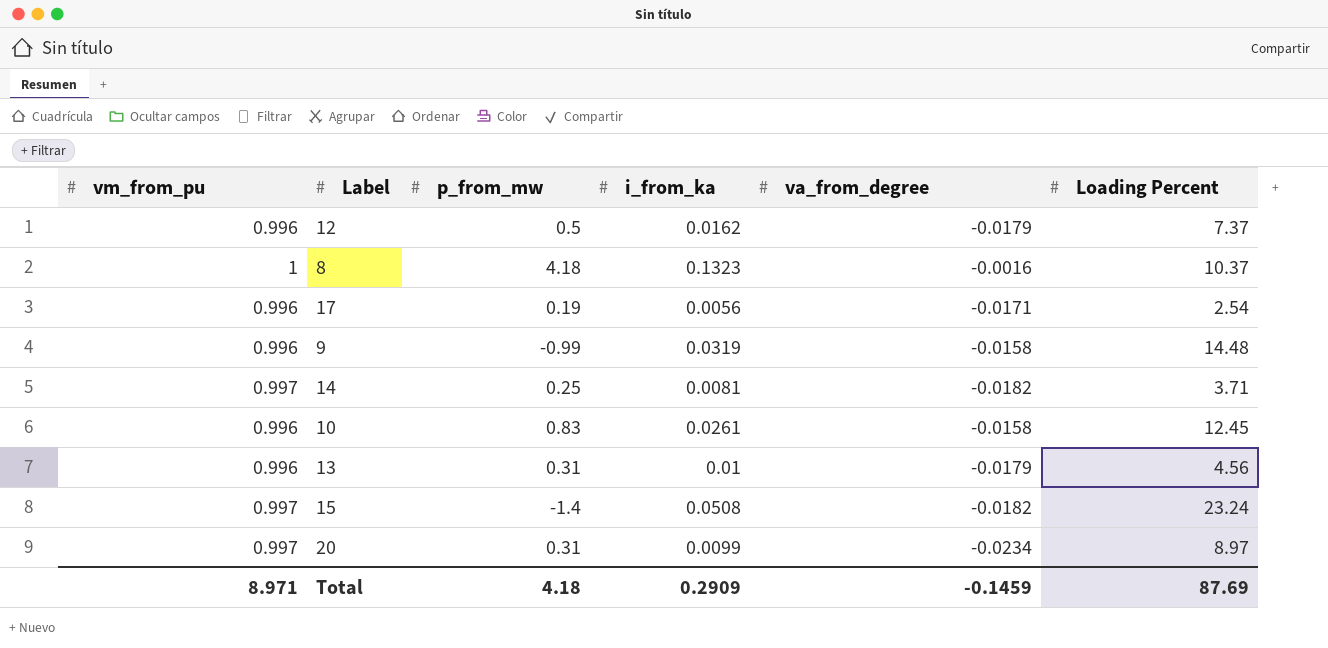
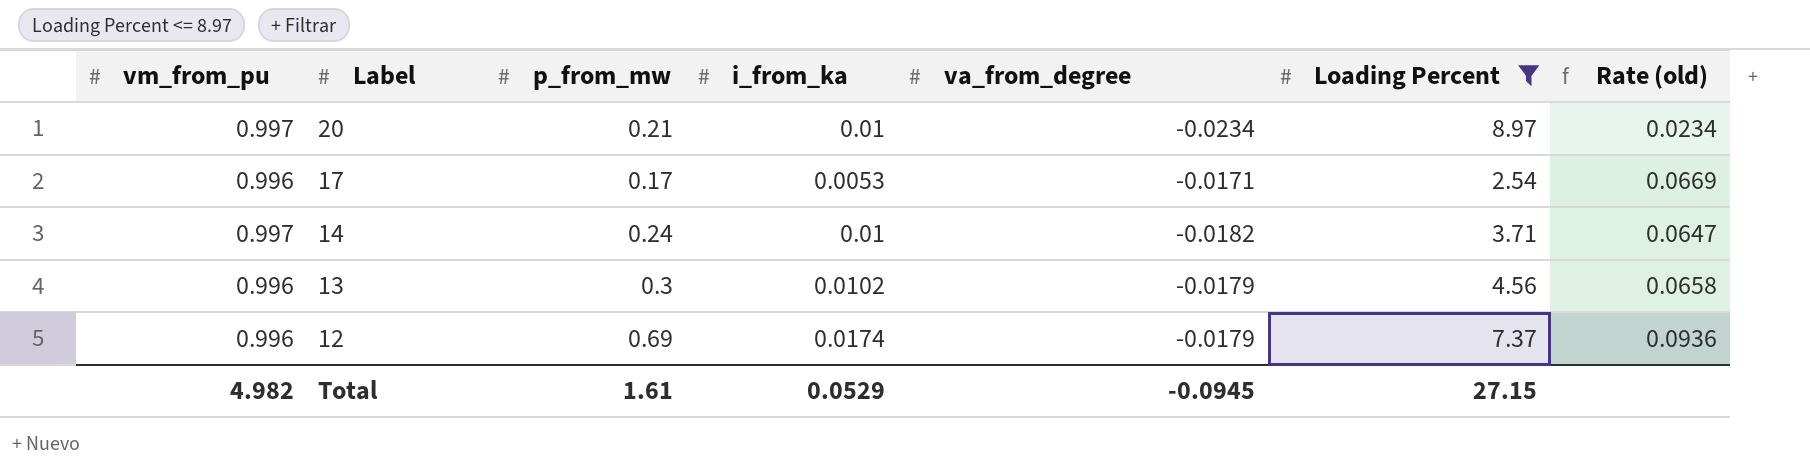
filter: none -> Loading Percent <= 8.97
row order: none -> Label descending
column Rate (old) | formula: none -> [p_from_mw] / [Loading Percent]
20 | p_from_mw: 0.31 -> 0.21
20 | i_from_ka: 0.0099 -> 0.01
17 | p_from_mw: 0.19 -> 0.17
17 | i_from_ka: 0.0056 -> 0.0053
14 | p_from_mw: 0.25 -> 0.24
14 | i_from_ka: 0.0081 -> 0.01
13 | p_from_mw: 0.31 -> 0.3
13 | i_from_ka: 0.01 -> 0.0102
12 | p_from_mw: 0.5 -> 0.69
12 | i_from_ka: 0.0162 -> 0.0174
Total | vm_from_pu: 8.971 -> 4.982
Total | p_from_mw: 4.18 -> 1.61
Total | i_from_ka: 0.2909 -> 0.0529
Total | va_from_degree: -0.1459 -> -0.0945
Total | Loading Percent: 87.69 -> 27.15

